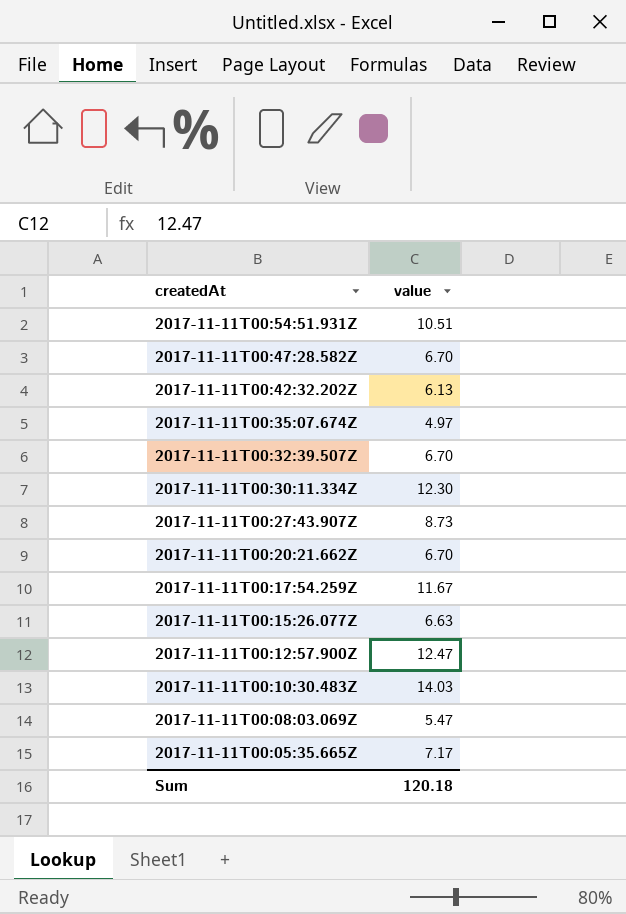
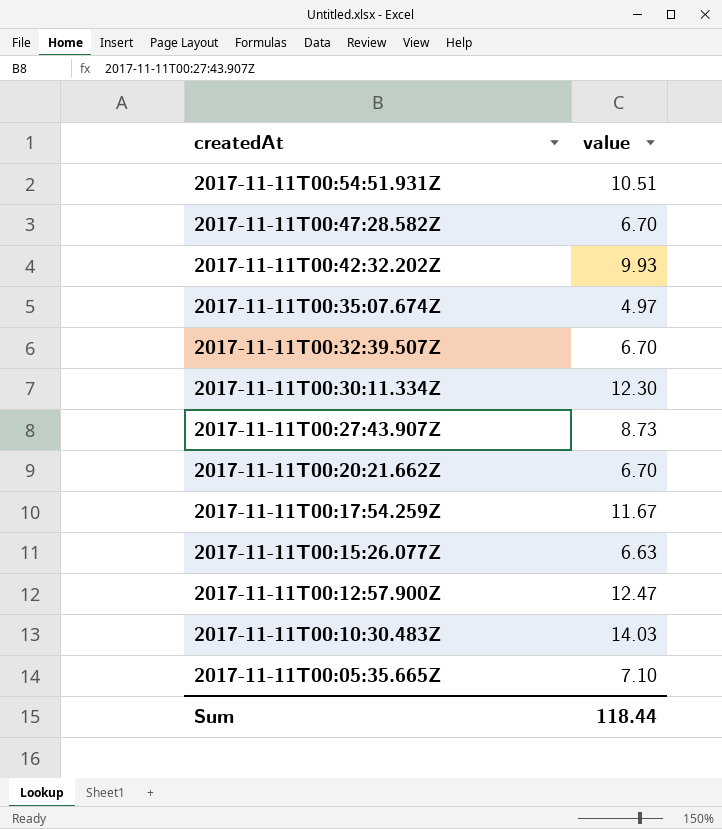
row 2017-11-11T00:08:03.069Z: 5.47 -> none
2017-11-11T00:42:32.202Z | value: 6.13 -> 9.93
2017-11-11T00:05:35.665Z | value: 7.17 -> 7.10
Sum | value: 120.18 -> 118.44

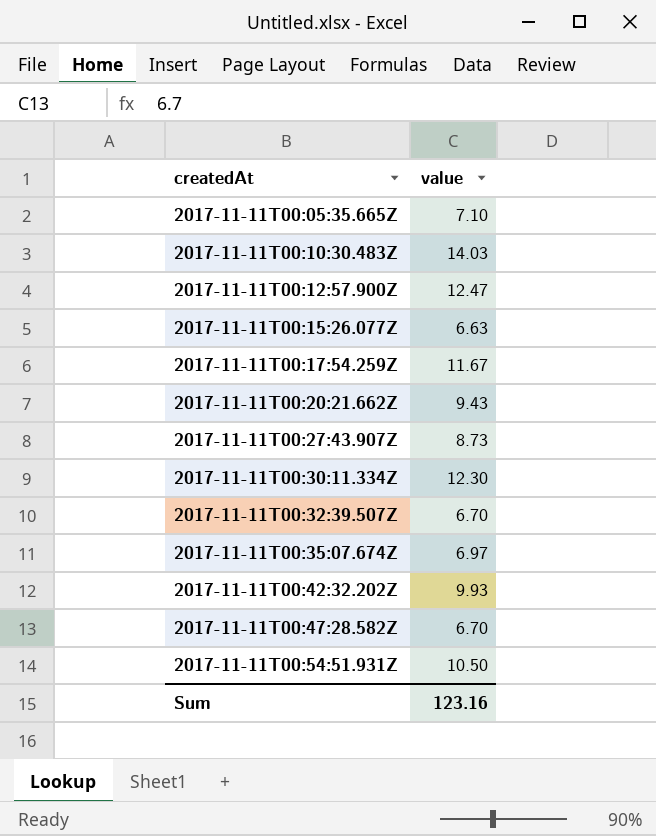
row order: createdAt descending -> createdAt ascending
2017-11-11T00:20:21.662Z | value: 6.70 -> 9.43
2017-11-11T00:35:07.674Z | value: 4.97 -> 6.97
2017-11-11T00:54:51.931Z | value: 10.51 -> 10.50
Sum | value: 118.44 -> 123.16

